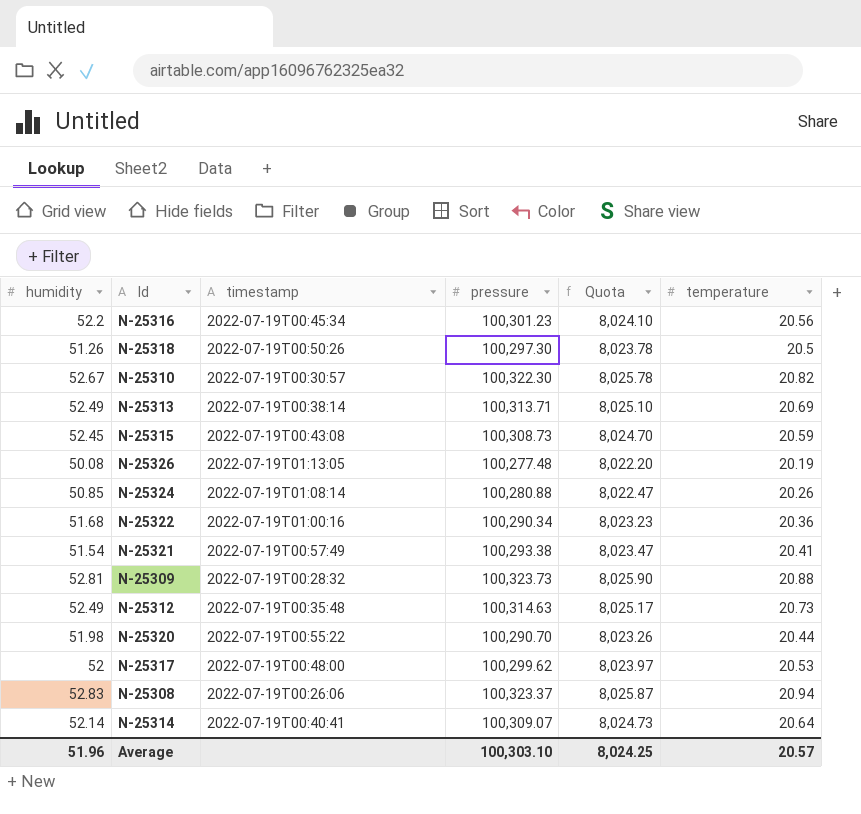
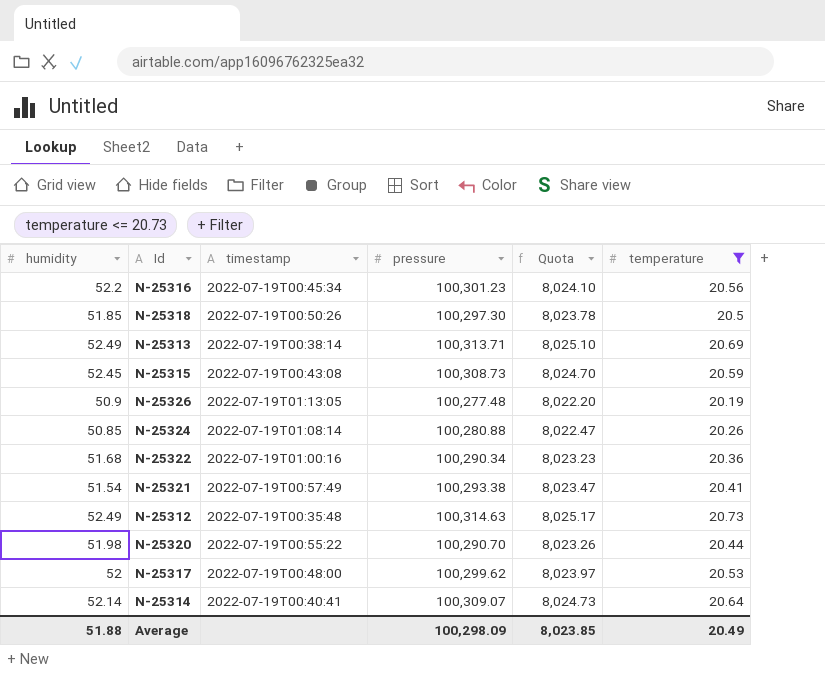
filter: none -> temperature <= 20.73
N-25318 | humidity: 51.26 -> 51.85
N-25326 | humidity: 50.08 -> 50.9
Average | humidity: 51.96 -> 51.88
Average | pressure: 100,303.10 -> 100,298.09
Average | Quota: 8,024.25 -> 8,023.85
Average | temperature: 20.57 -> 20.49

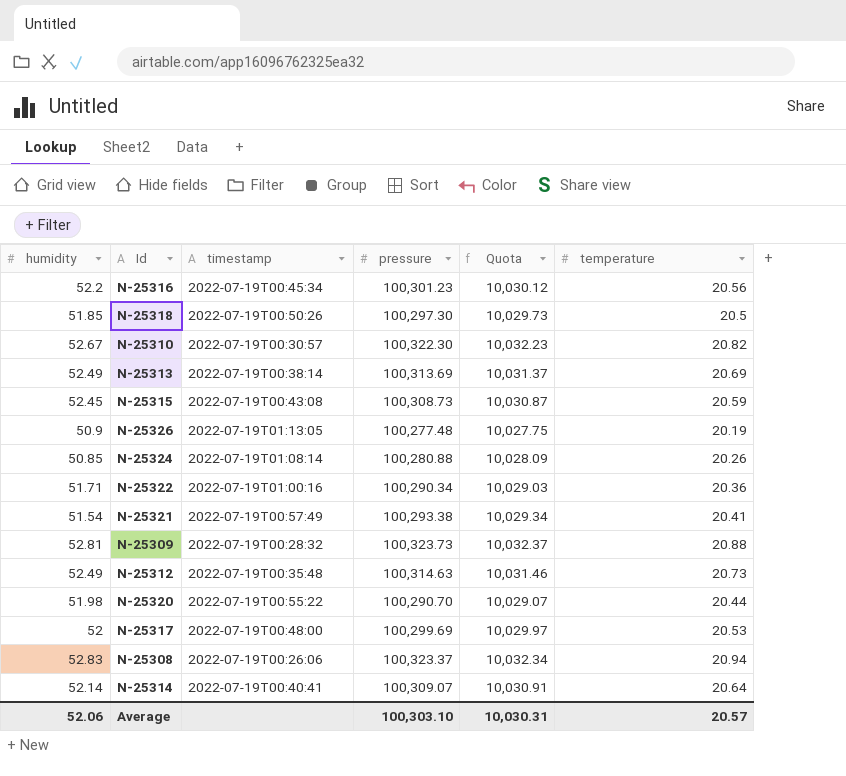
filter: temperature <= 20.73 -> none
column Quota | formula: [pressure] * 0.08 -> [pressure] * 0.1
N-25313 | pressure: 100,313.71 -> 100,313.69
N-25322 | humidity: 51.68 -> 51.71
N-25317 | pressure: 100,299.62 -> 100,299.69
Average | humidity: 51.88 -> 52.06
Average | pressure: 100,298.09 -> 100,303.10
Average | Quota: 8,023.85 -> 10,030.31
Average | temperature: 20.49 -> 20.57

